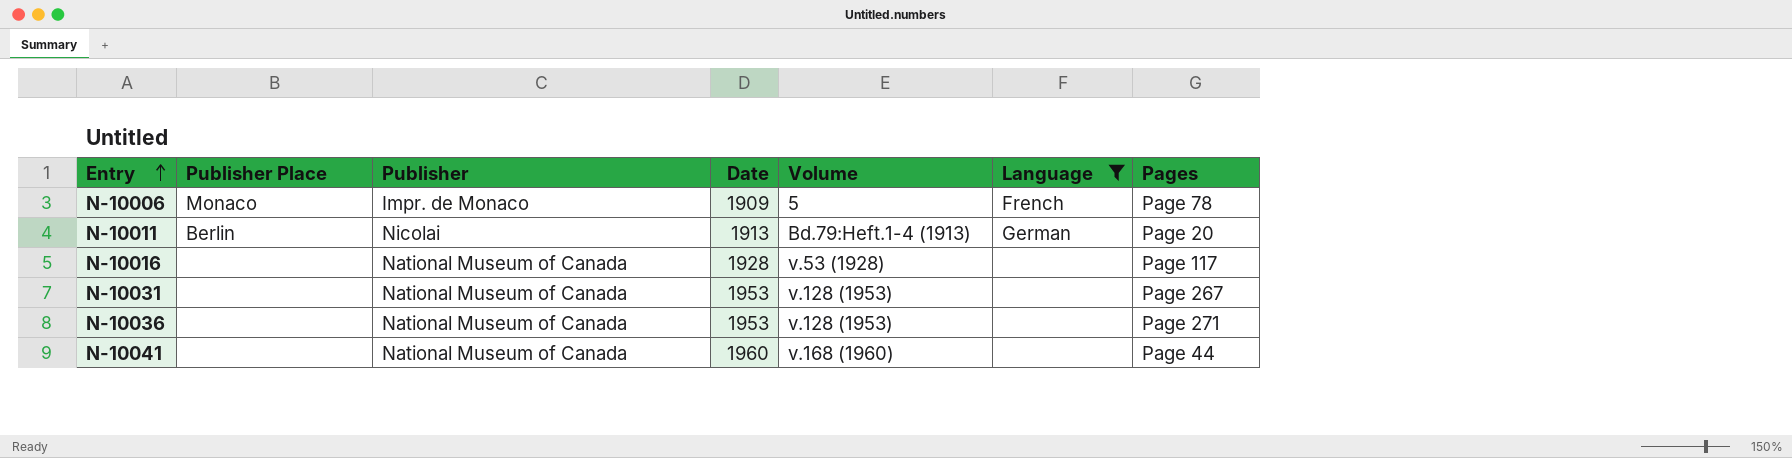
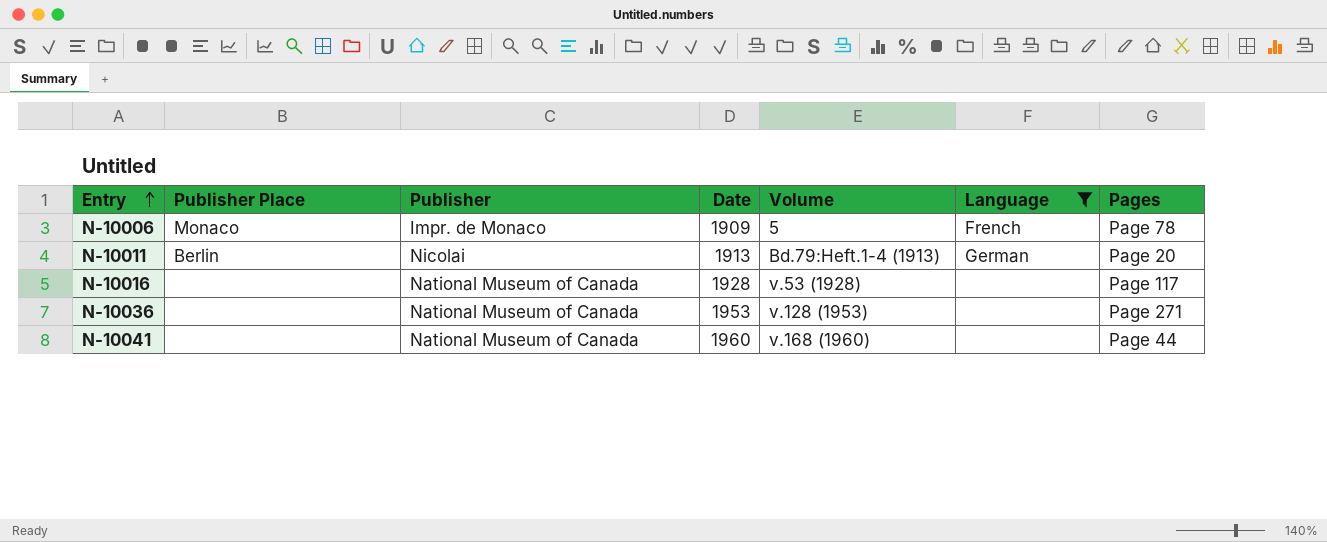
row N-10031: none | National Museum of Canada | 1953 | v.128 (1953) | none | Page 267 -> none

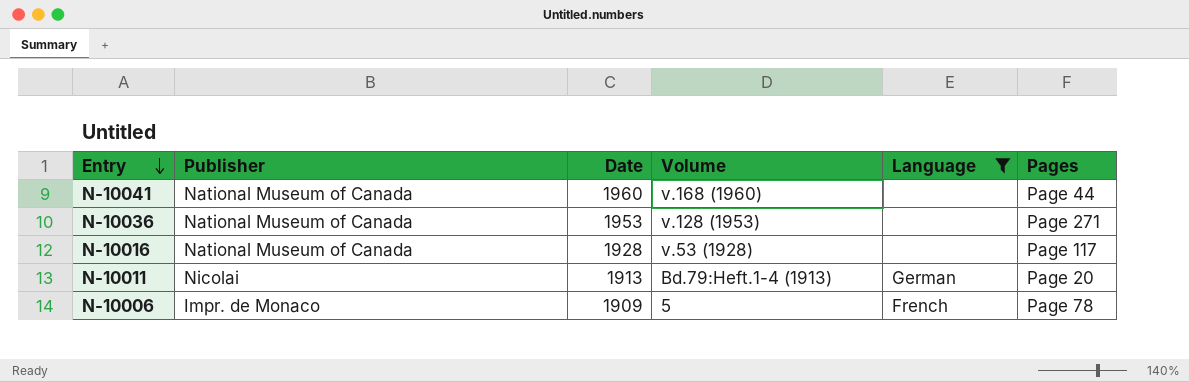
row order: Entry ascending -> Entry descending
column Publisher Place | position: 2 -> none

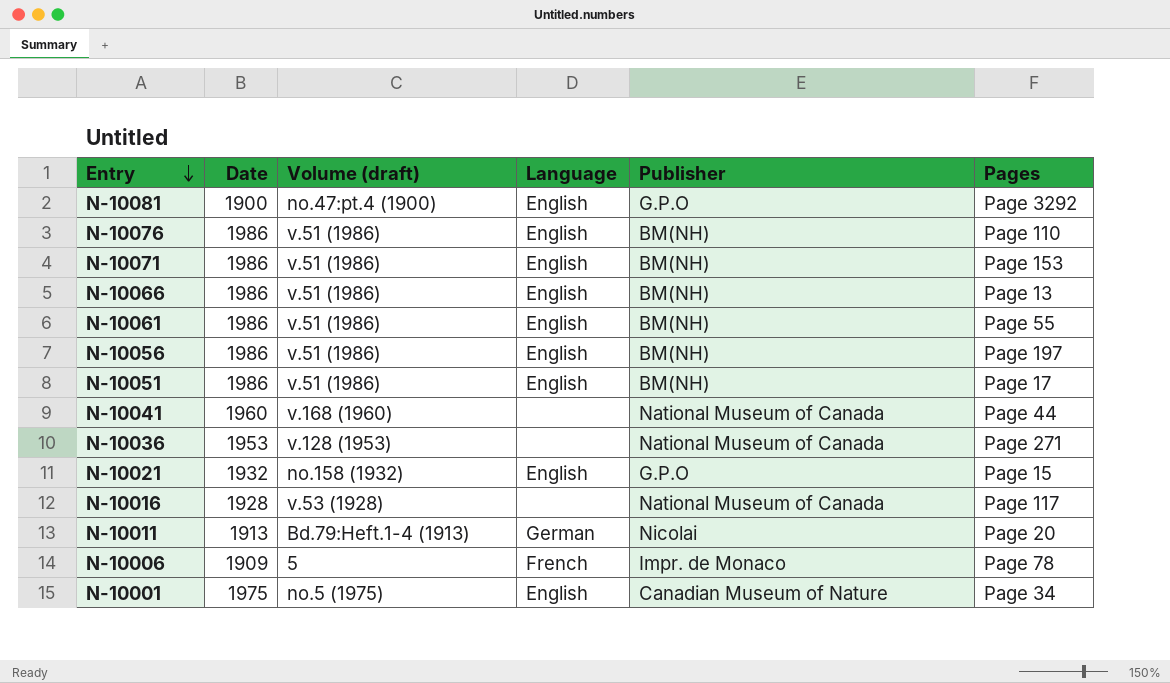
filter: Language != English -> none
column name: Volume -> Volume (draft)
column Publisher | position: 2 -> 5

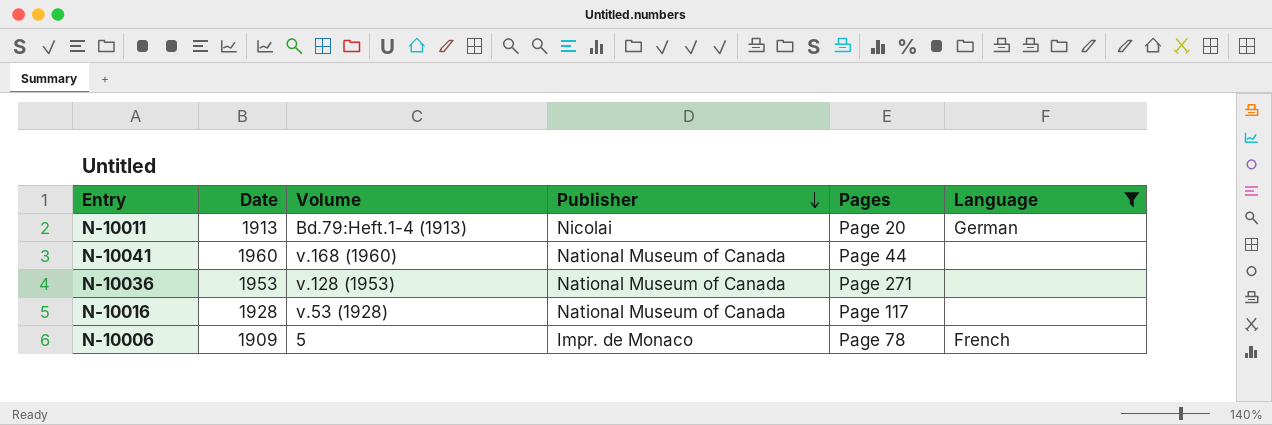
filter: none -> Language != English
row order: Entry descending -> Publisher descending
column name: Volume (draft) -> Volume
column Language | position: 4 -> 6

